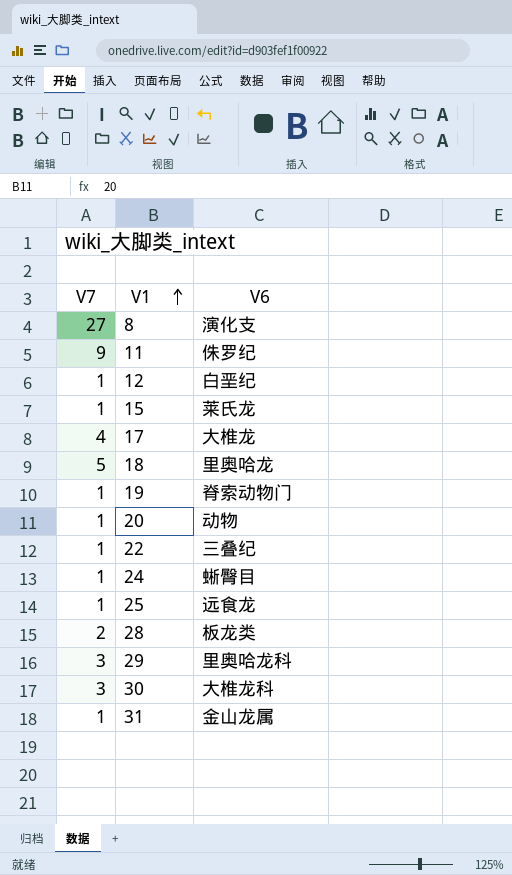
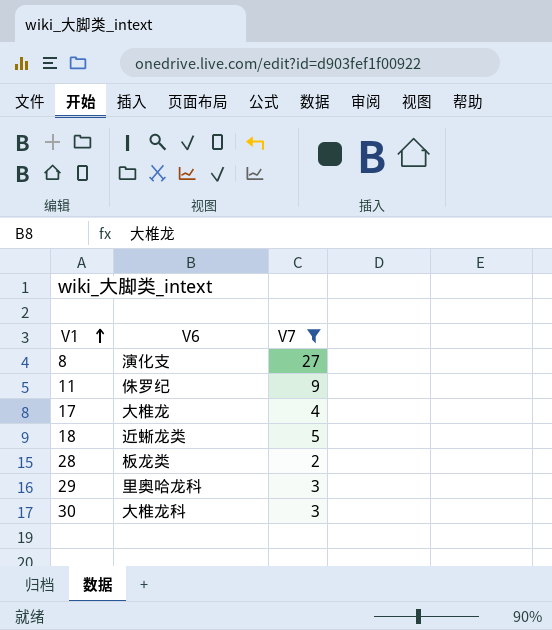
filter: none -> V7 != 1
column V7 | position: 1 -> 3
18 | V6: 里奥哈龙 -> 近蜥龙类

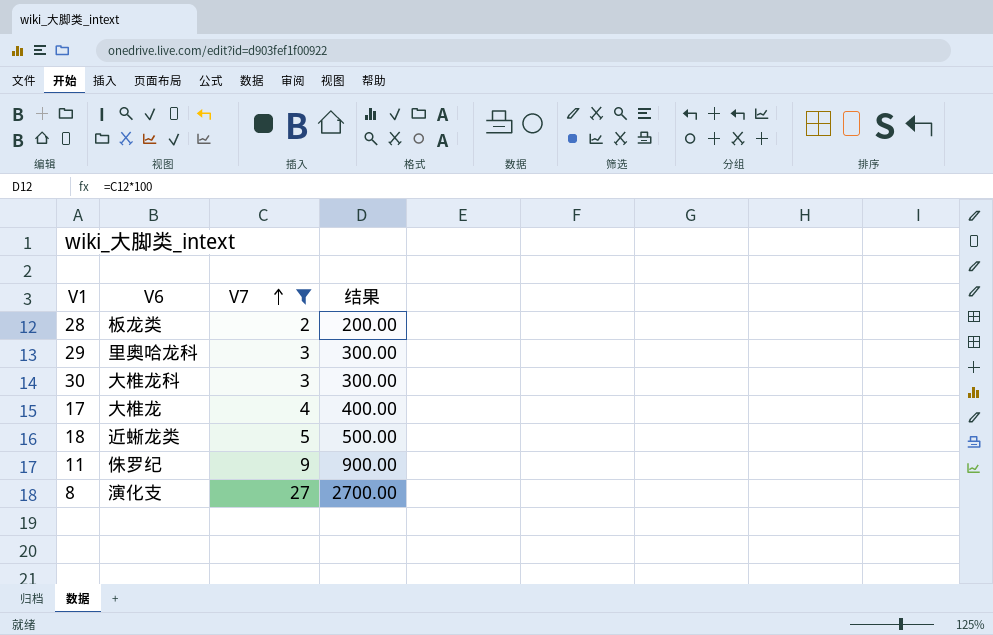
row order: V1 ascending -> V7 ascending
column 结果 | formula: none -> [V7] * 100

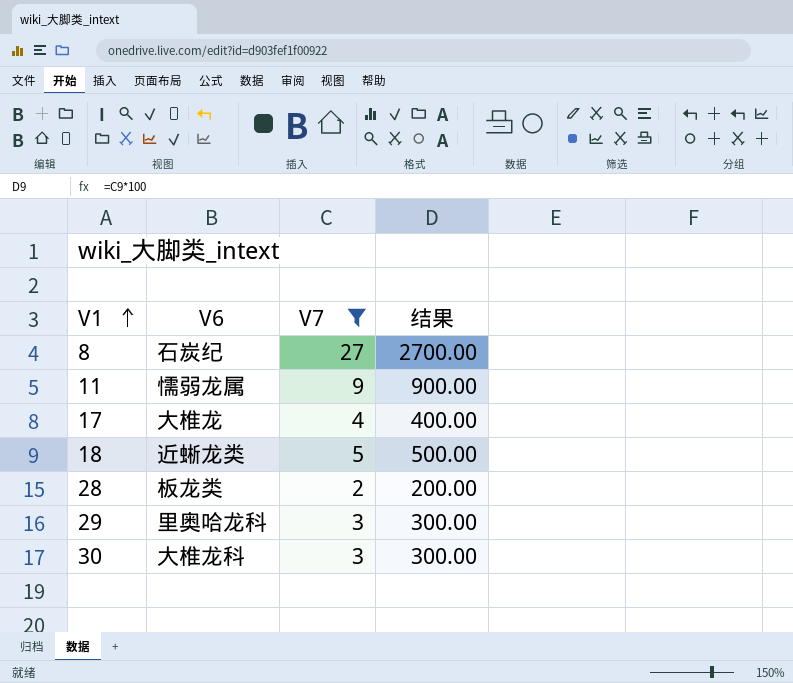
row order: V7 ascending -> V1 ascending
8 | V6: 演化支 -> 石炭纪
11 | V6: 侏罗纪 -> 懦弱龙属

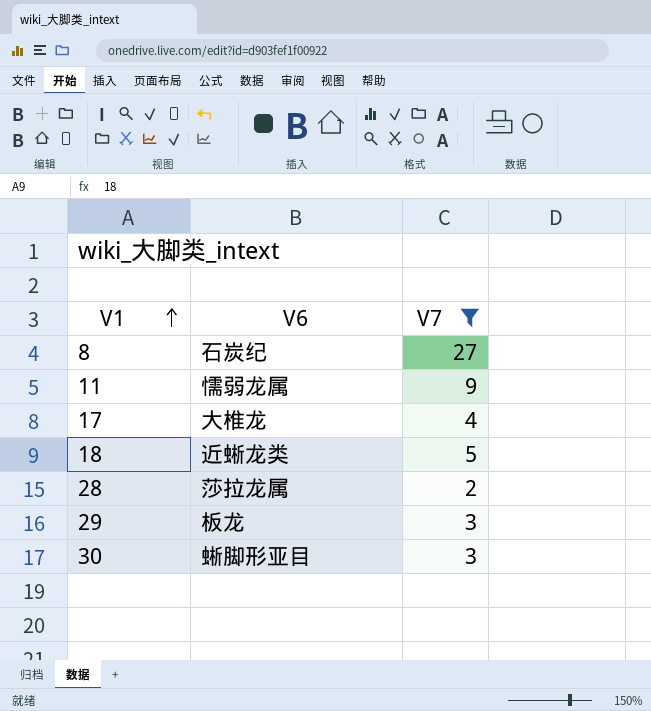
column 结果 | formula: [V7] * 100 -> none
28 | V6: 板龙类 -> 莎拉龙属
29 | V6: 里奥哈龙科 -> 板龙
30 | V6: 大椎龙科 -> 蜥脚形亚目

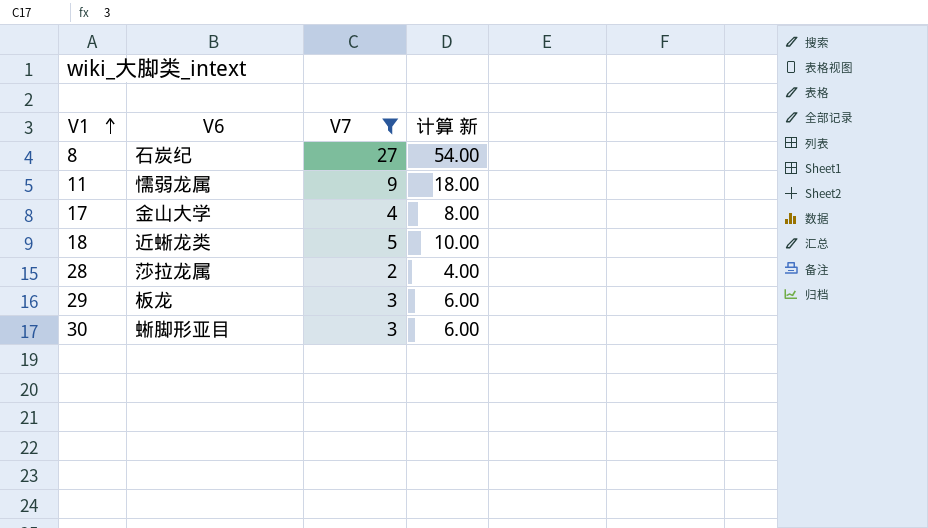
column 计算 新 | formula: none -> [V7] * 2
17 | V6: 大椎龙 -> 金山大学

